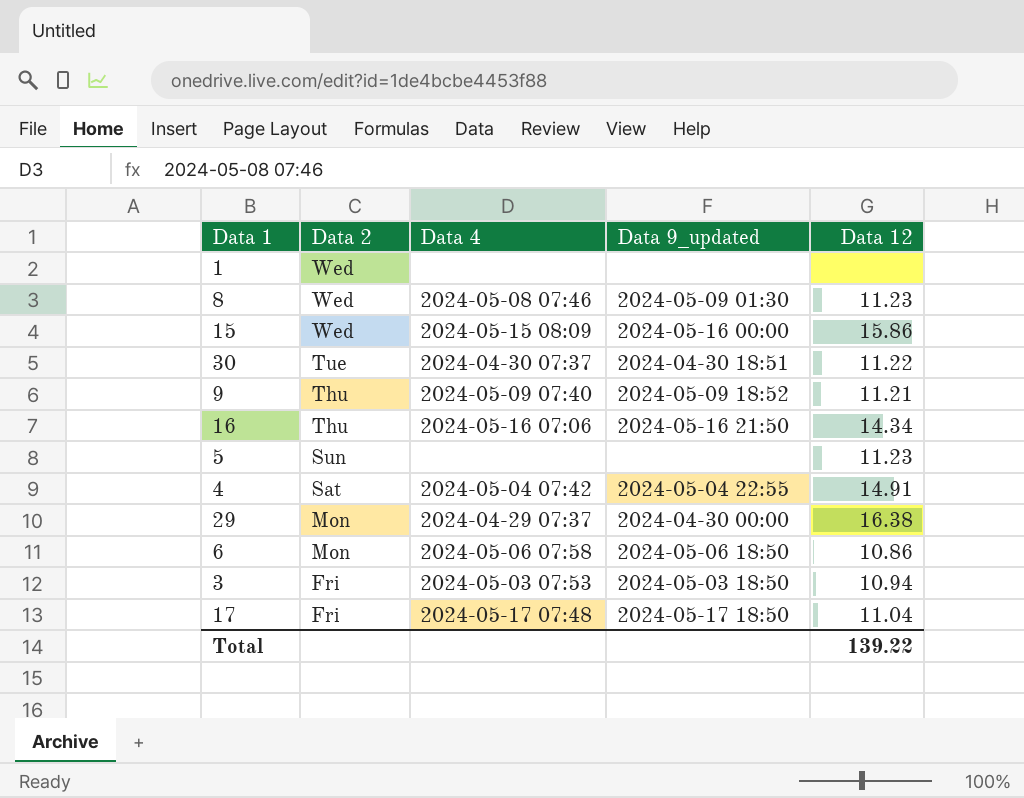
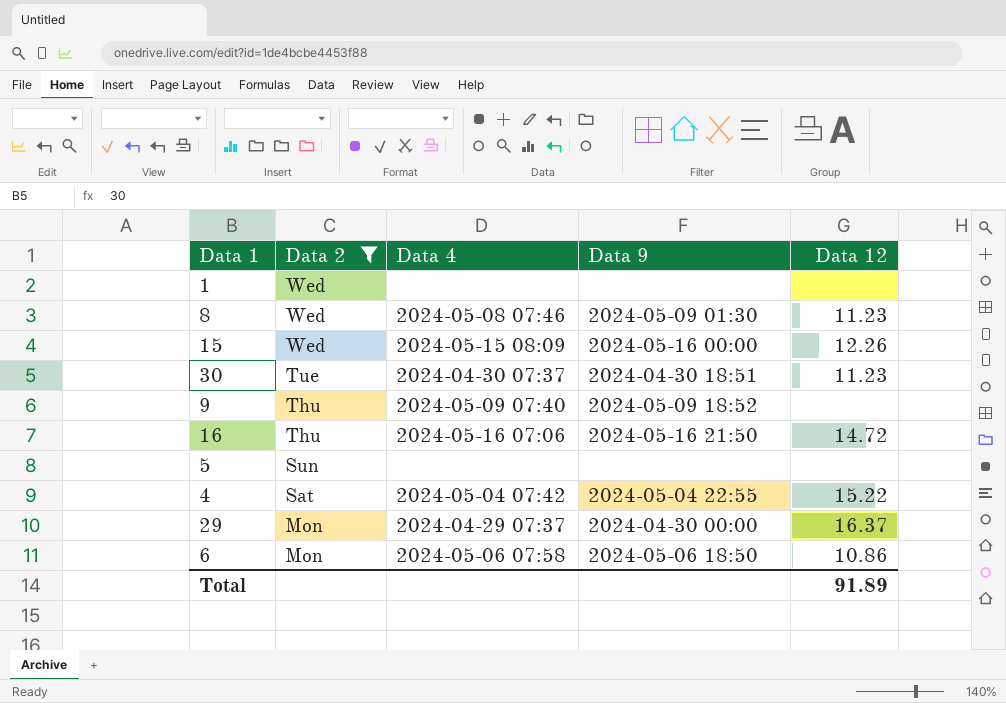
filter: none -> Data 2 != Fri
column name: Data 9_updated -> Data 9
15 | Data 12: 15.86 -> 12.26
30 | Data 12: 11.22 -> 11.23
9 | Data 12: 11.21 -> none
16 | Data 12: 14.34 -> 14.72
5 | Data 12: 11.23 -> none
4 | Data 12: 14.91 -> 15.22
29 | Data 12: 16.38 -> 16.37
Total | Data 12: 139.22 -> 91.89

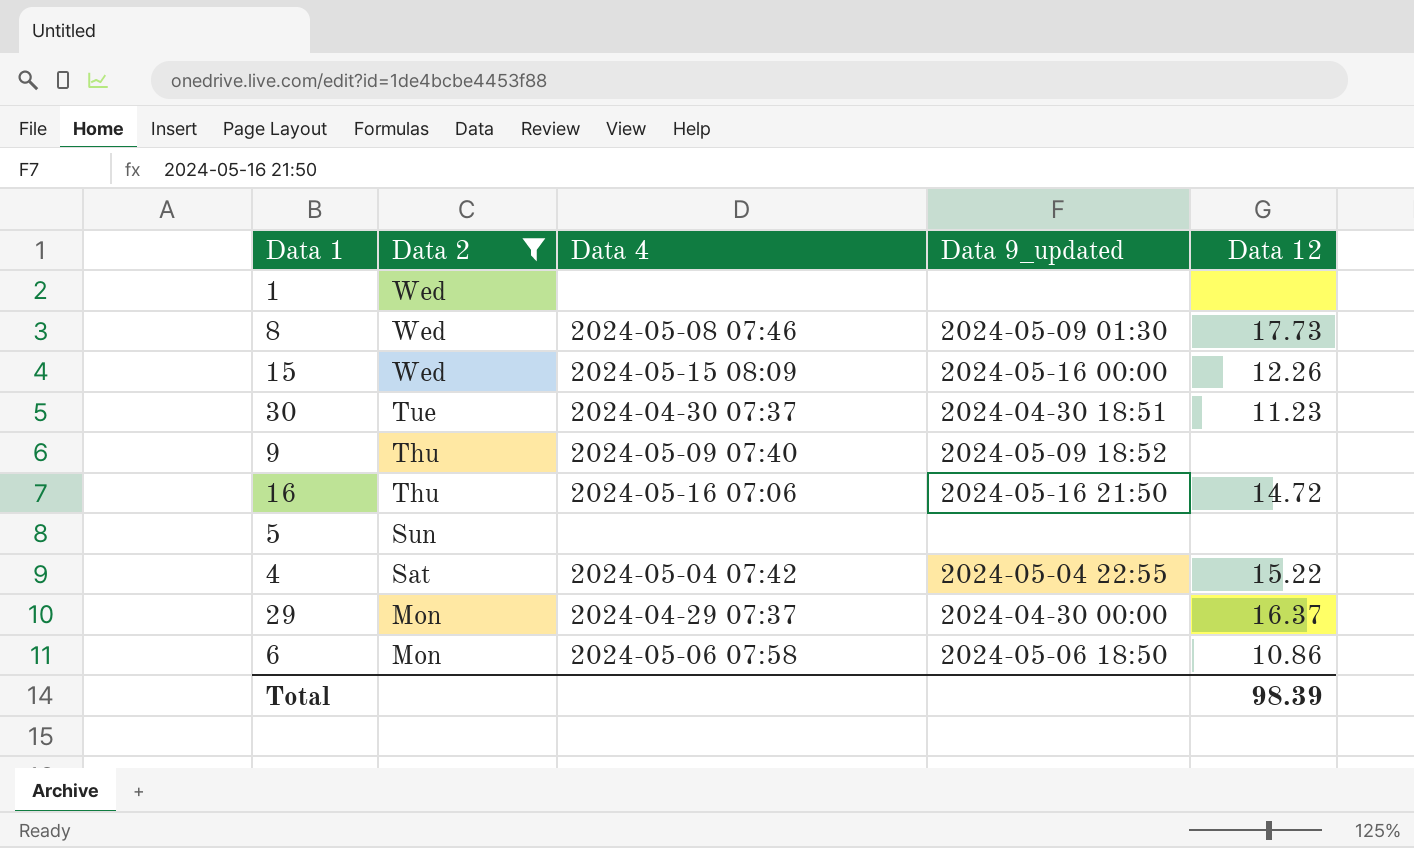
column name: Data 9 -> Data 9_updated
8 | Data 12: 11.23 -> 17.73
Total | Data 12: 91.89 -> 98.39

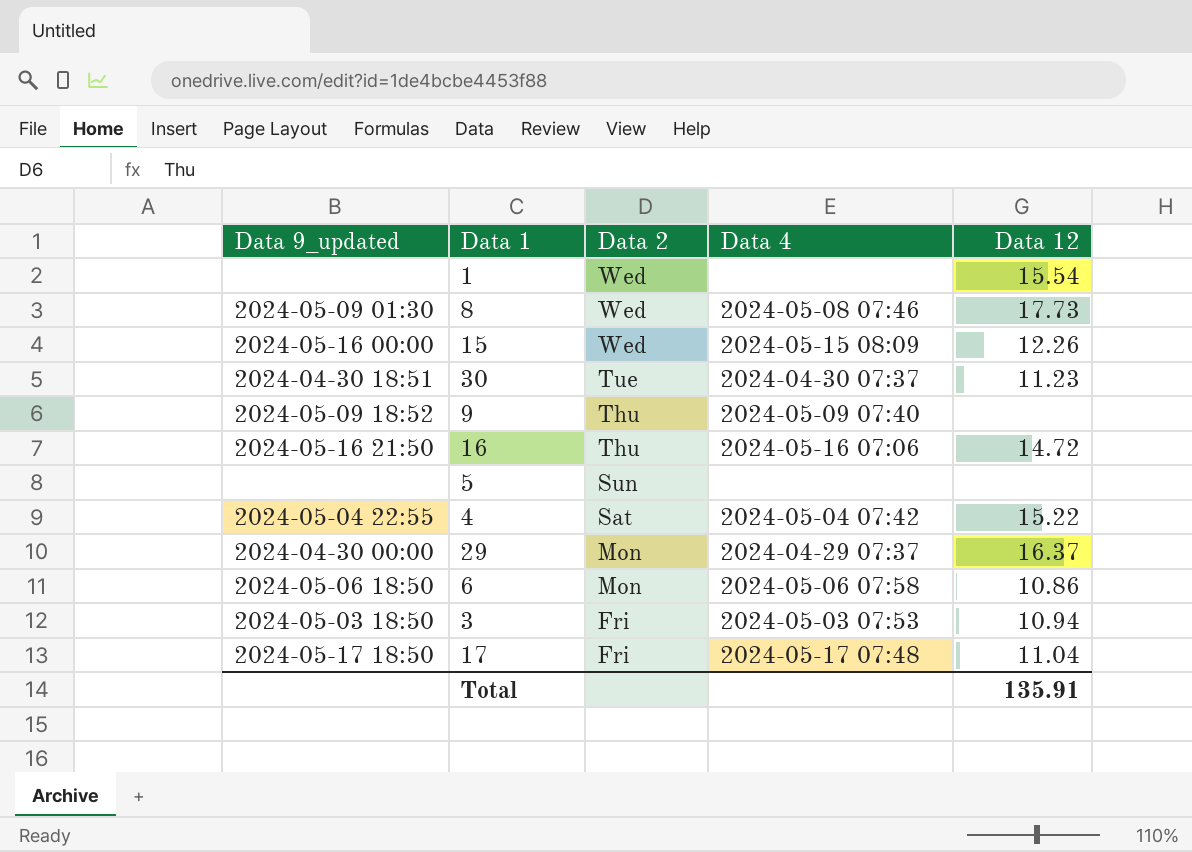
filter: Data 2 != Fri -> none
column Data 9_updated | position: 4 -> 1
1 | Data 12: none -> 15.54
Total | Data 12: 98.39 -> 135.91

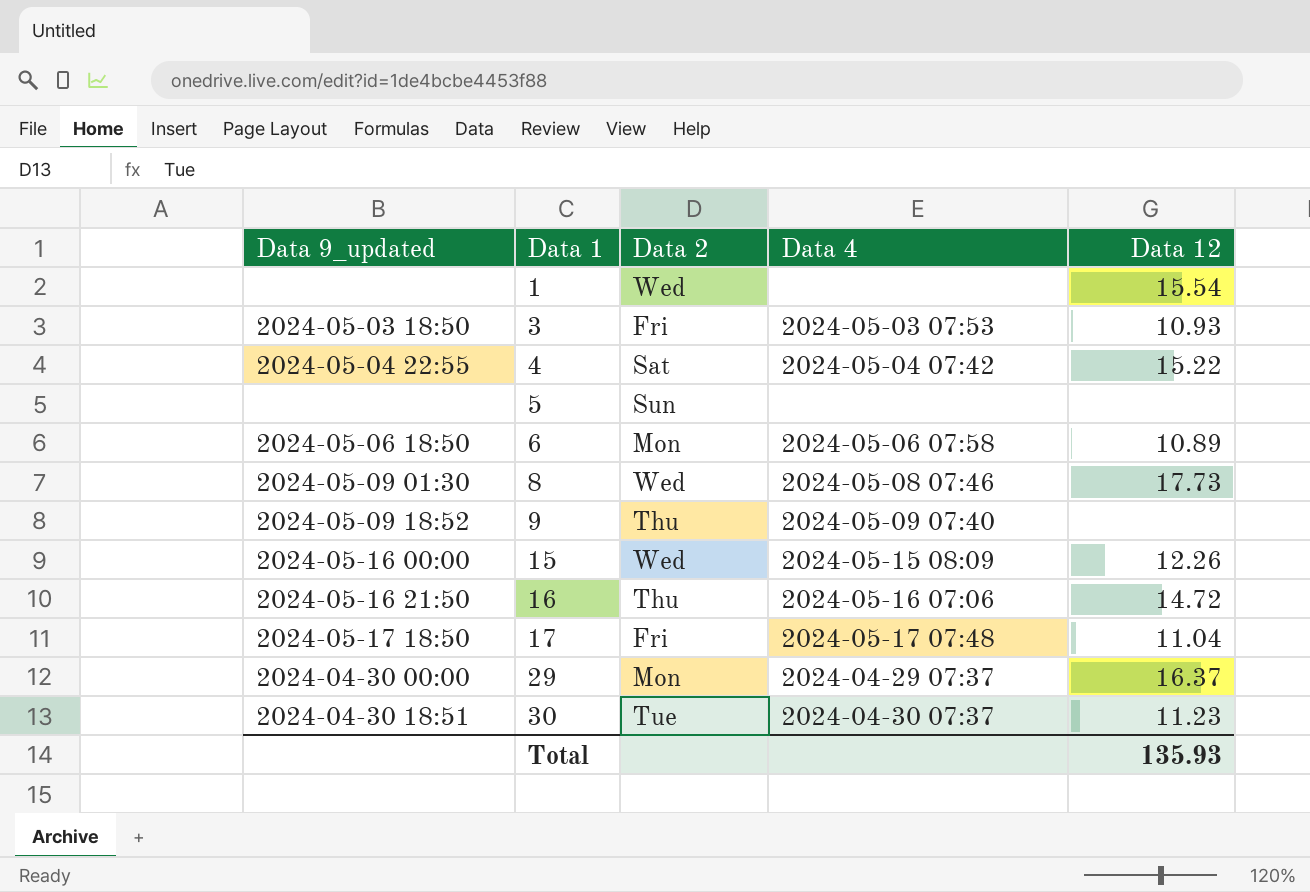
row order: Data 2 descending -> Data 1 ascending
3 | Data 12: 10.94 -> 10.93
6 | Data 12: 10.86 -> 10.89
Total | Data 12: 135.91 -> 135.93

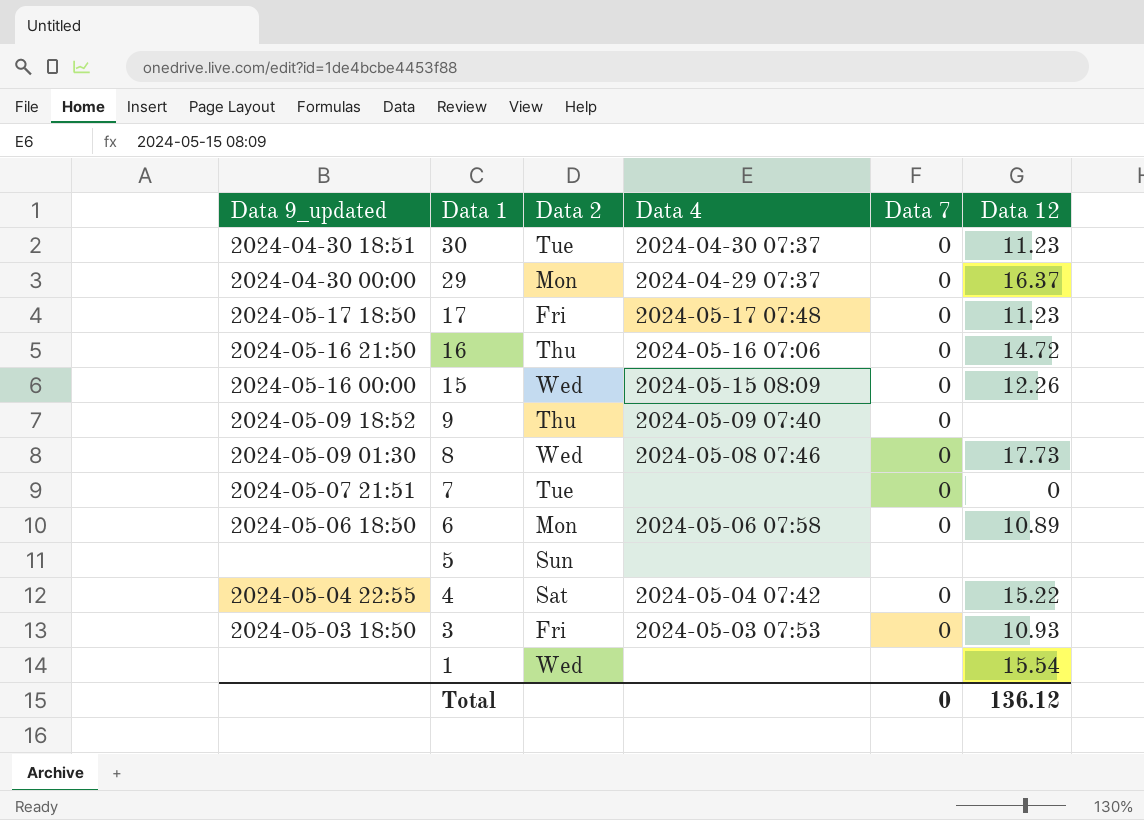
row order: Data 1 ascending -> Data 1 descending
column Data 7 | position: none -> 5
17 | Data 12: 11.04 -> 11.23
row 7: none -> 2024-05-07 21:51 | Tue | none | 0 | 0
Total | Data 12: 135.93 -> 136.12

